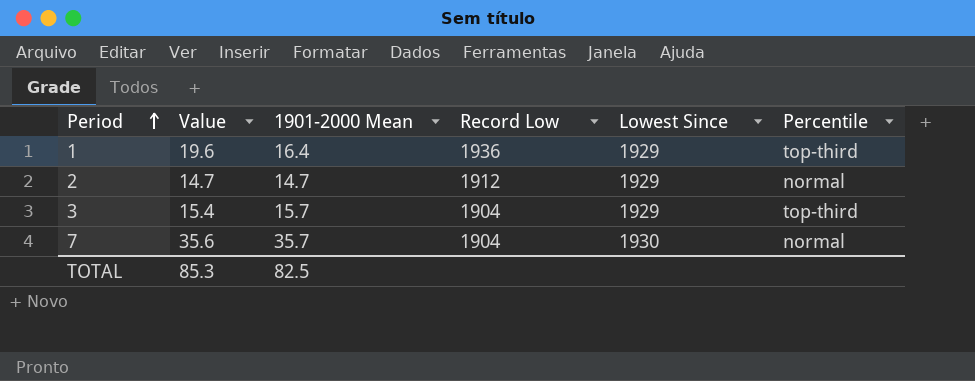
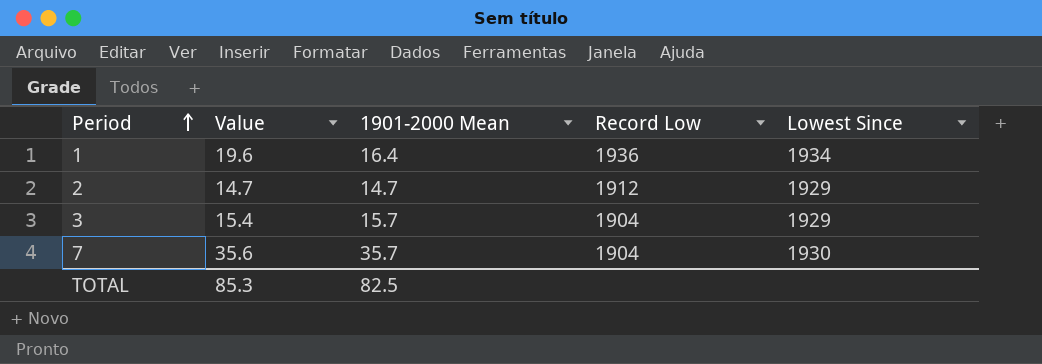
column Percentile | position: 6 -> none
1 | Lowest Since: 1929 -> 1934

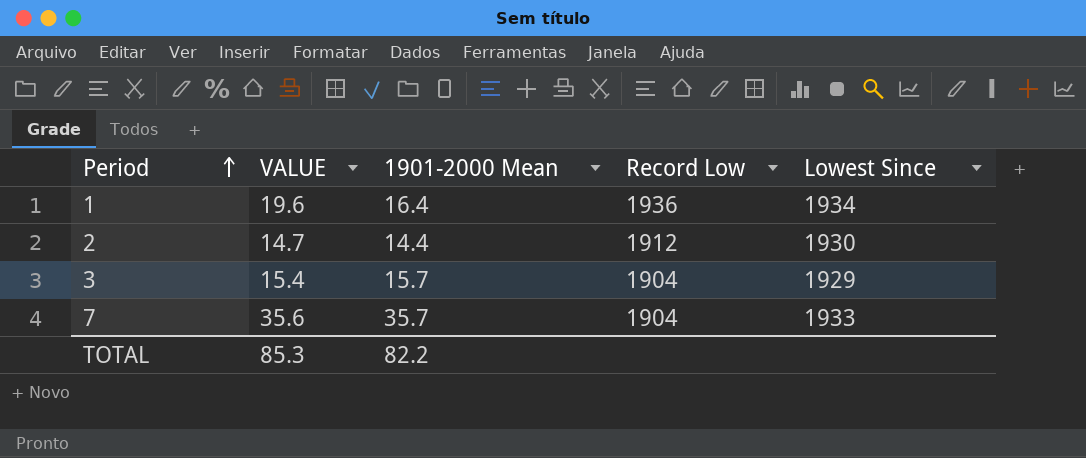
column name: Value -> VALUE
2 | 1901-2000 Mean: 14.7 -> 14.4
2 | Lowest Since: 1929 -> 1930
7 | Lowest Since: 1930 -> 1933
TOTAL | 1901-2000 Mean: 82.5 -> 82.2

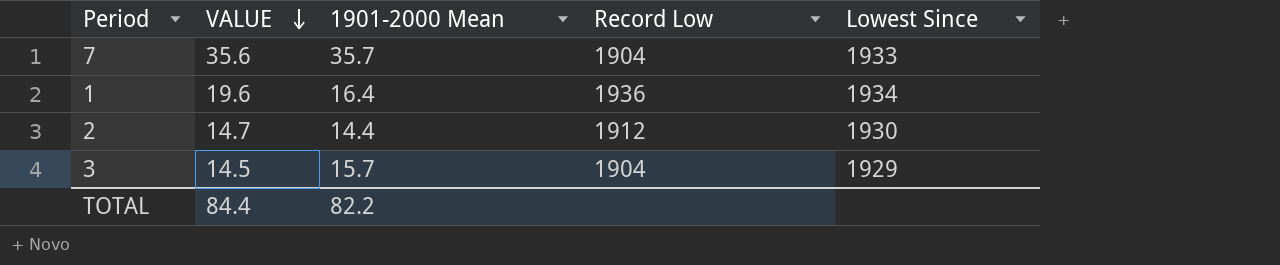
row order: Period ascending -> VALUE descending
3 | VALUE: 15.4 -> 14.5
TOTAL | VALUE: 85.3 -> 84.4

